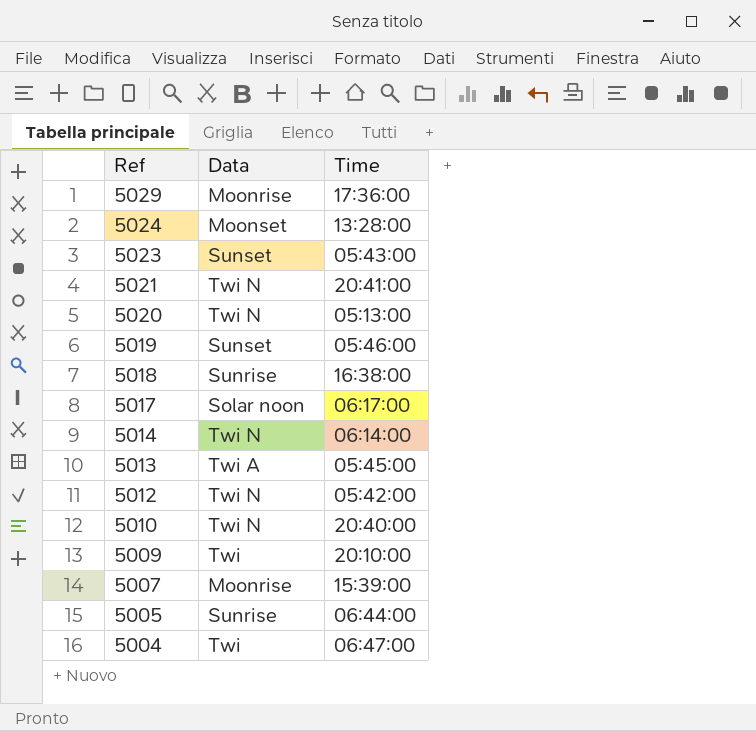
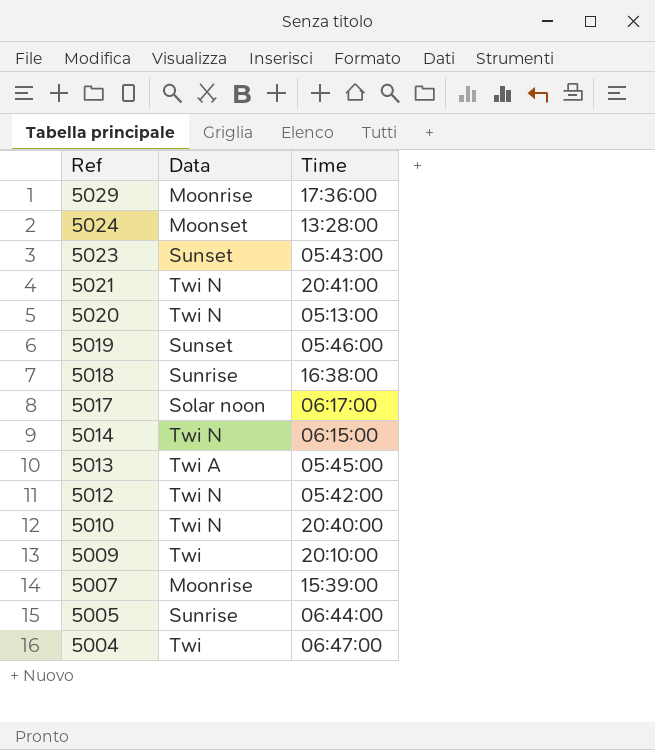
5014 | Time: 06:14:00 -> 06:15:00

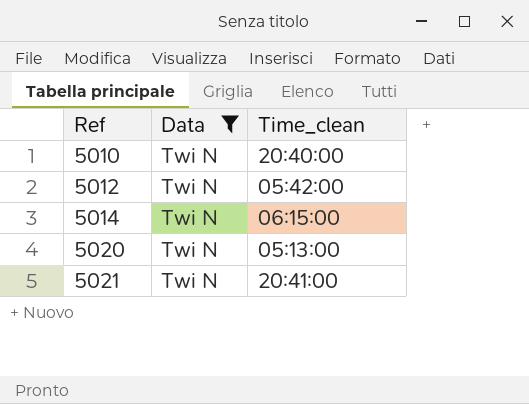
filter: none -> Data = Twi N
row order: Ref descending -> Ref ascending
column name: Time -> Time_clean

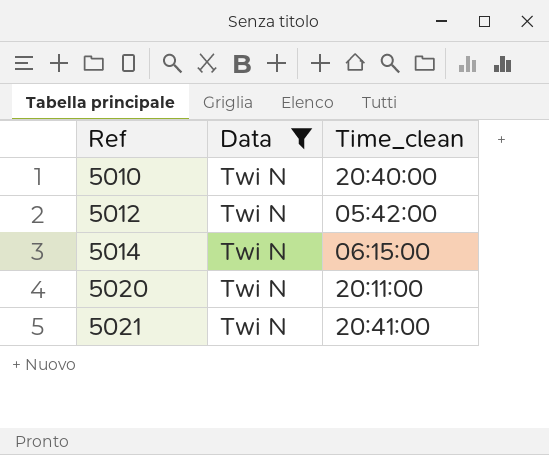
5020 | Time_clean: 05:13:00 -> 20:11:00

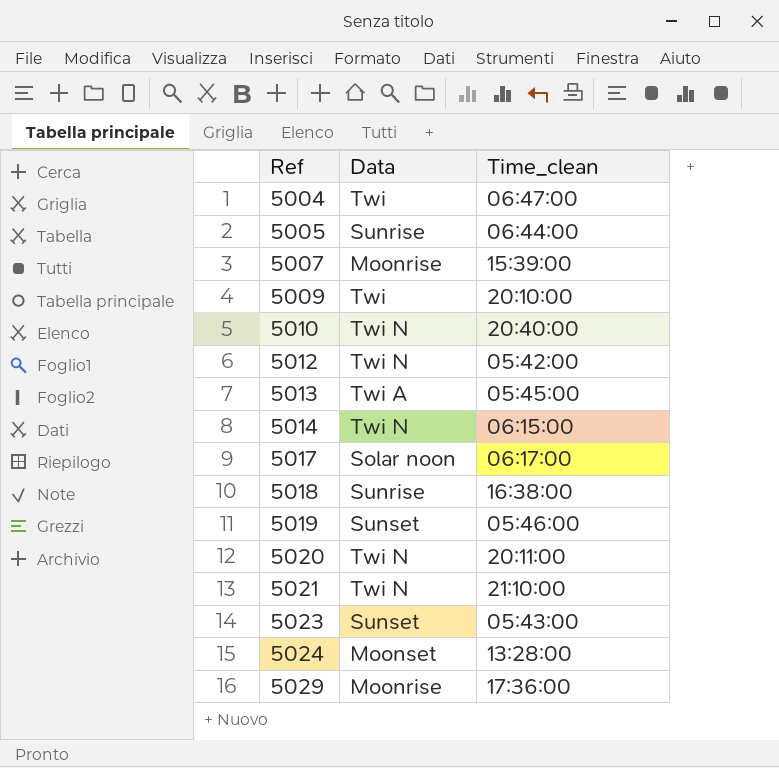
filter: Data = Twi N -> none
5021 | Time_clean: 20:41:00 -> 21:10:00

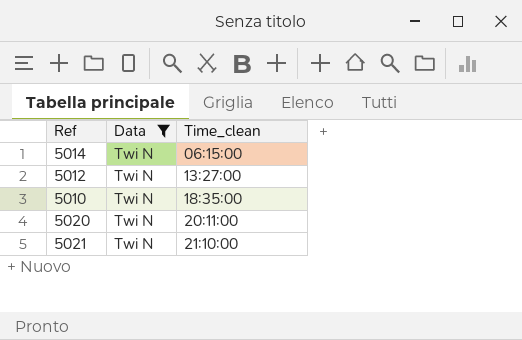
filter: none -> Data = Twi N
row order: Ref ascending -> Time_clean ascending
5012 | Time_clean: 05:42:00 -> 13:27:00
5010 | Time_clean: 20:40:00 -> 18:35:00

